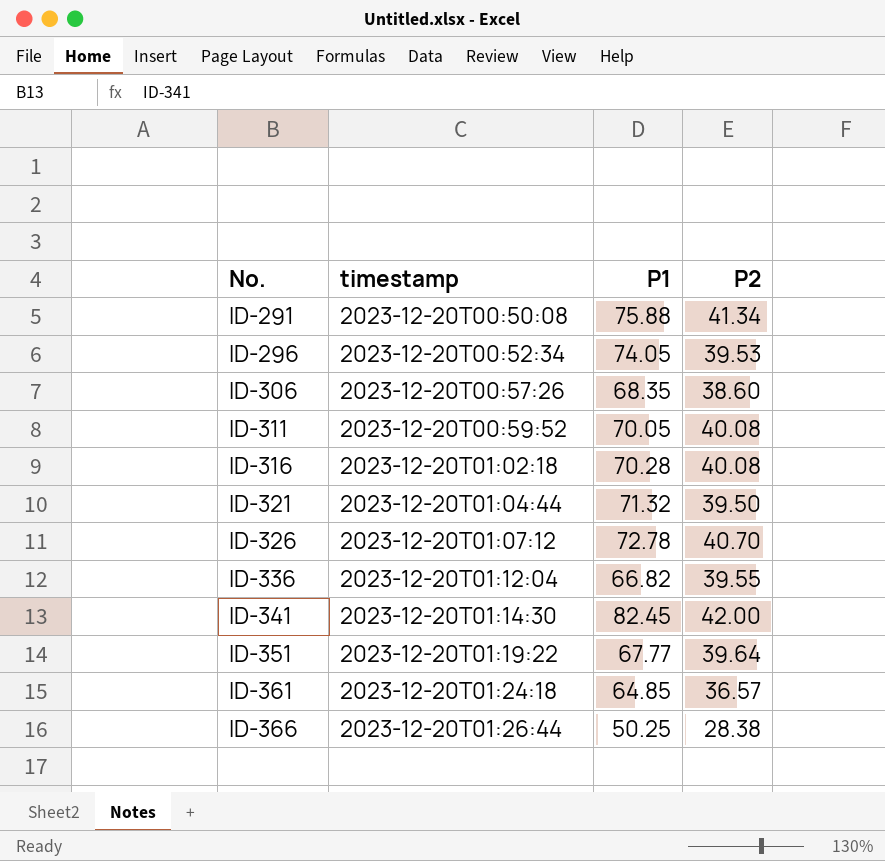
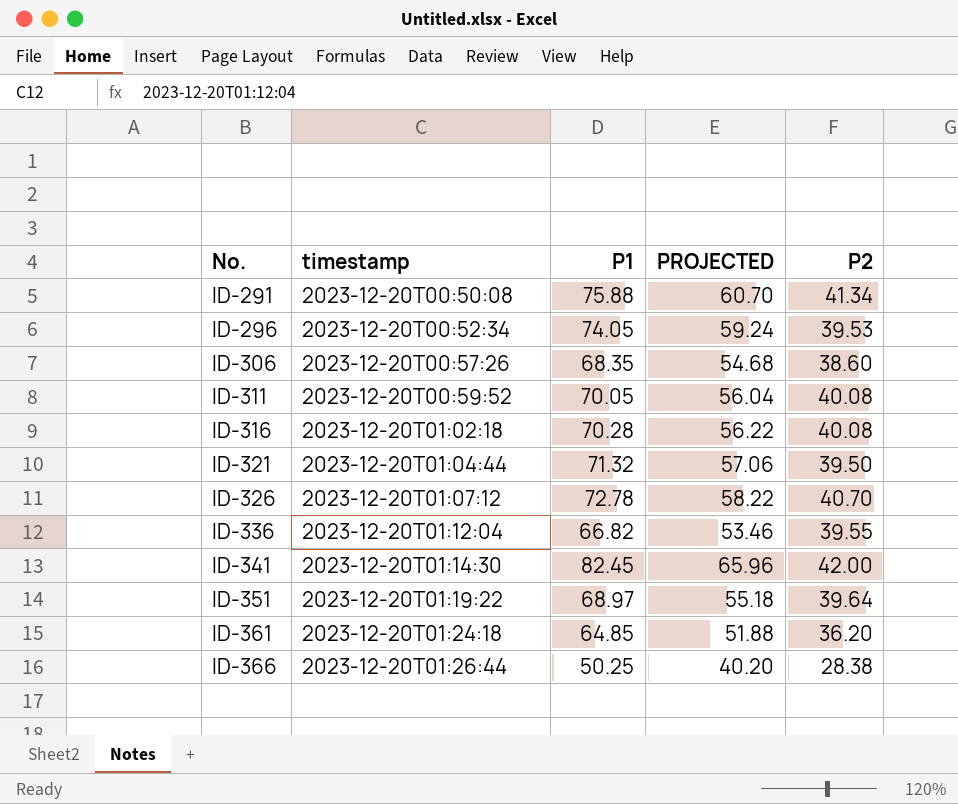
column PROJECTED | formula: none -> [P1] * 0.8
ID-351 | P1: 67.77 -> 68.97
ID-361 | P2: 36.57 -> 36.20

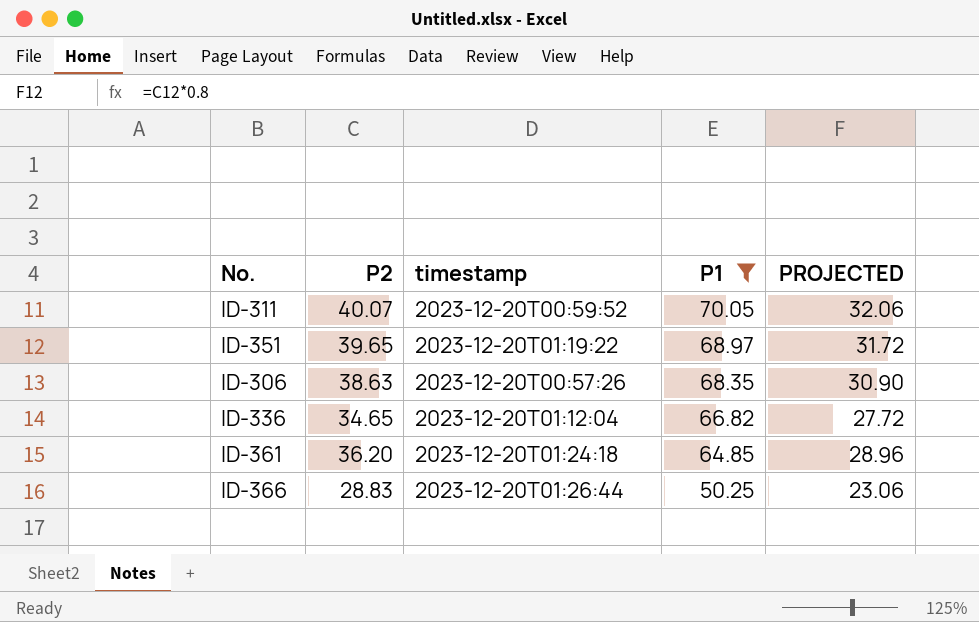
filter: none -> P1 <= 70.05
row order: No. ascending -> P1 descending
column P2 | position: 5 -> 2
column PROJECTED | formula: [P1] * 0.8 -> [P2] * 0.8
ID-311 | P2: 40.08 -> 40.07
ID-351 | P2: 39.64 -> 39.65
ID-306 | P2: 38.60 -> 38.63
ID-336 | P2: 39.55 -> 34.65
ID-366 | P2: 28.38 -> 28.83

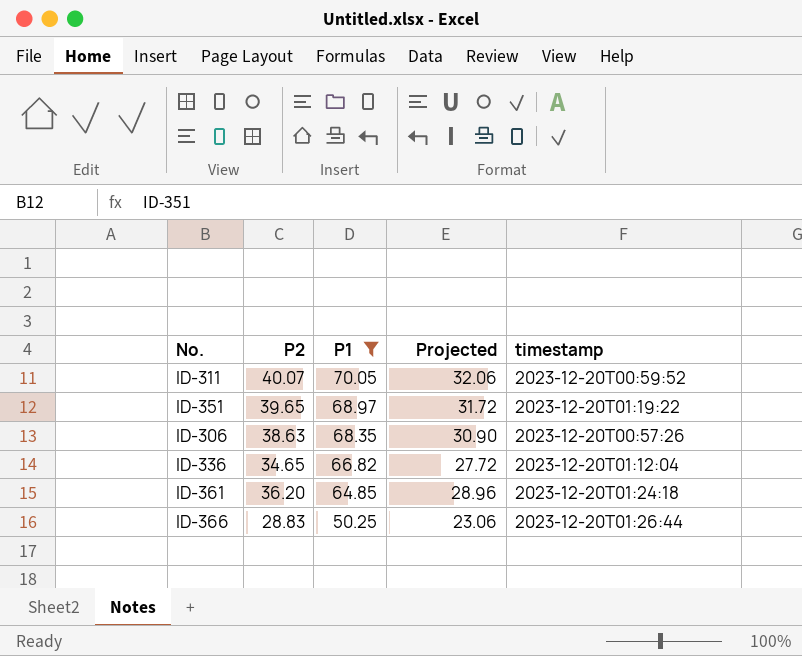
column name: PROJECTED -> Projected
column timestamp | position: 3 -> 5

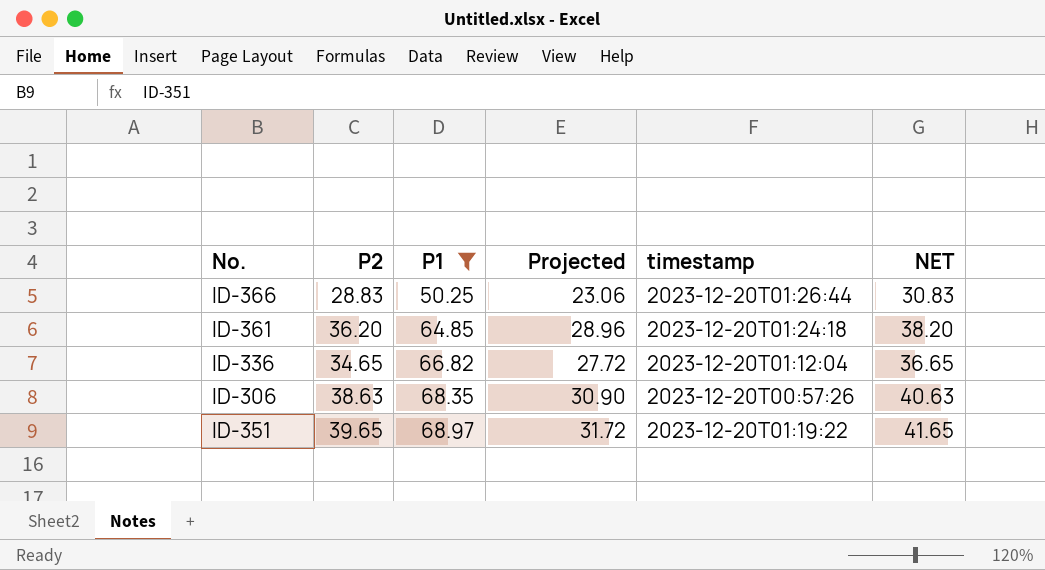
row order: P1 descending -> P1 ascending
column NET | formula: none -> [P2] + 2
row ID-311: 40.07 | 70.05 | 32.06 | 2023-12-20T00:59:52 -> none

